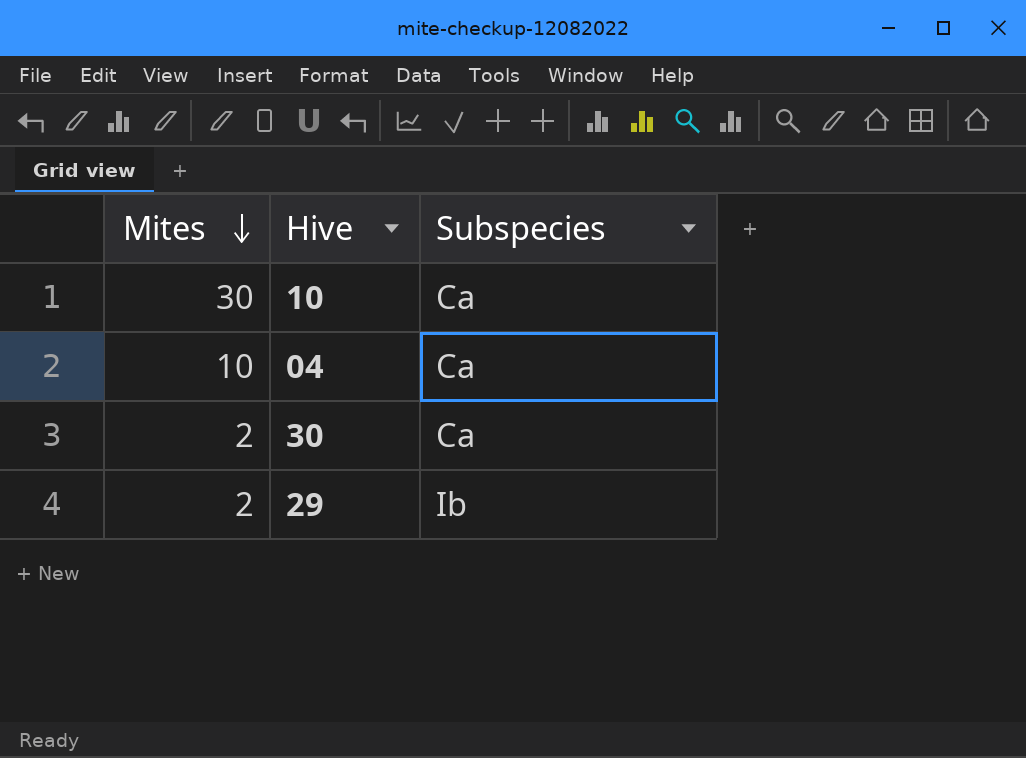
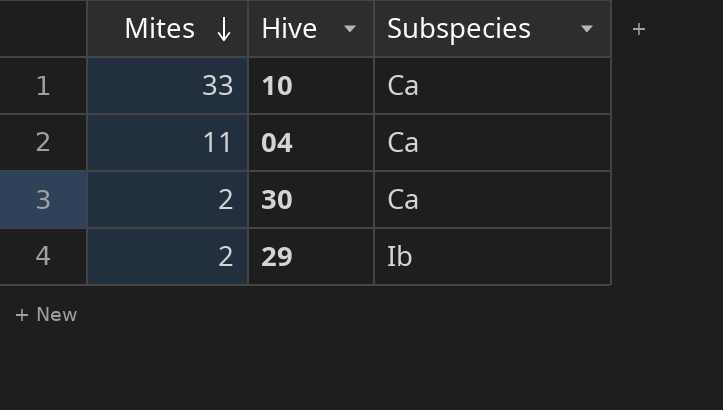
10 | Mites: 30 -> 33
04 | Mites: 10 -> 11

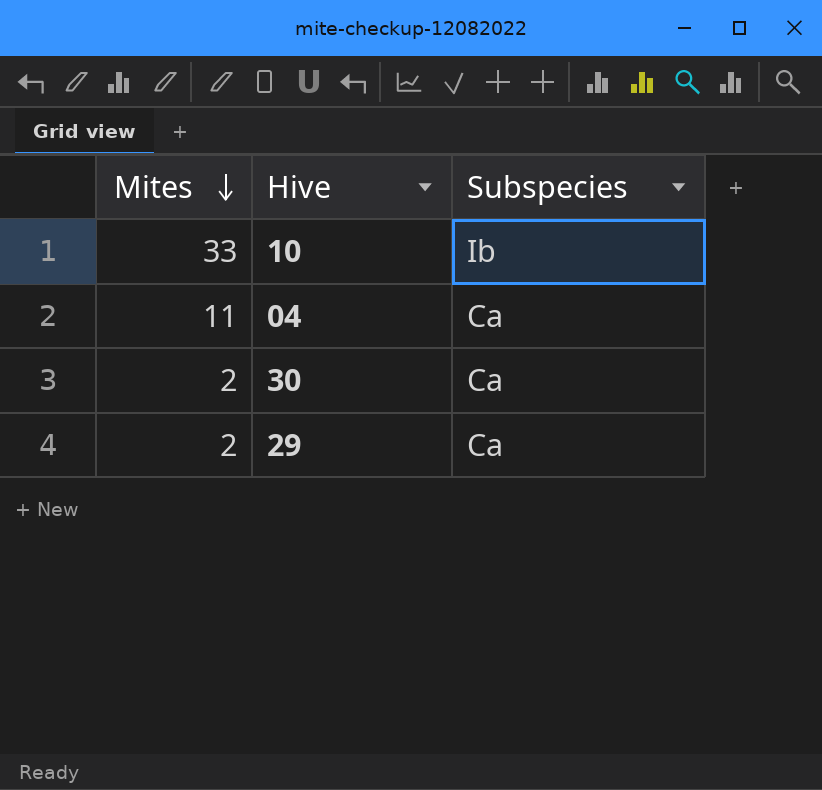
10 | Subspecies: Ca -> Ib
29 | Subspecies: Ib -> Ca

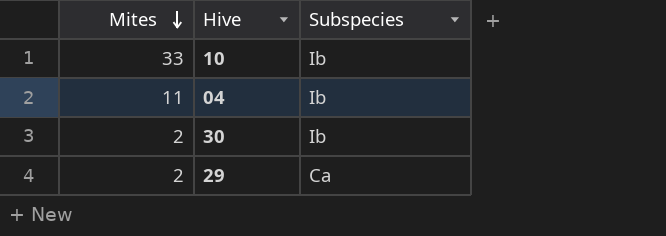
04 | Subspecies: Ca -> Ib
30 | Subspecies: Ca -> Ib

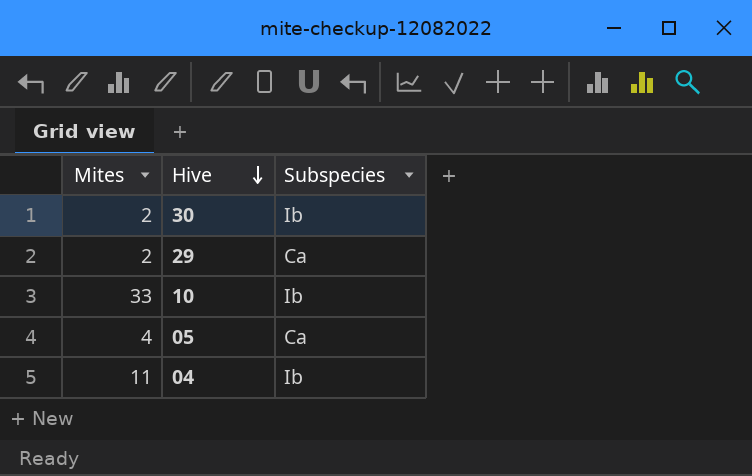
row order: Mites descending -> Hive descending
row 05: none -> 4 | Ca

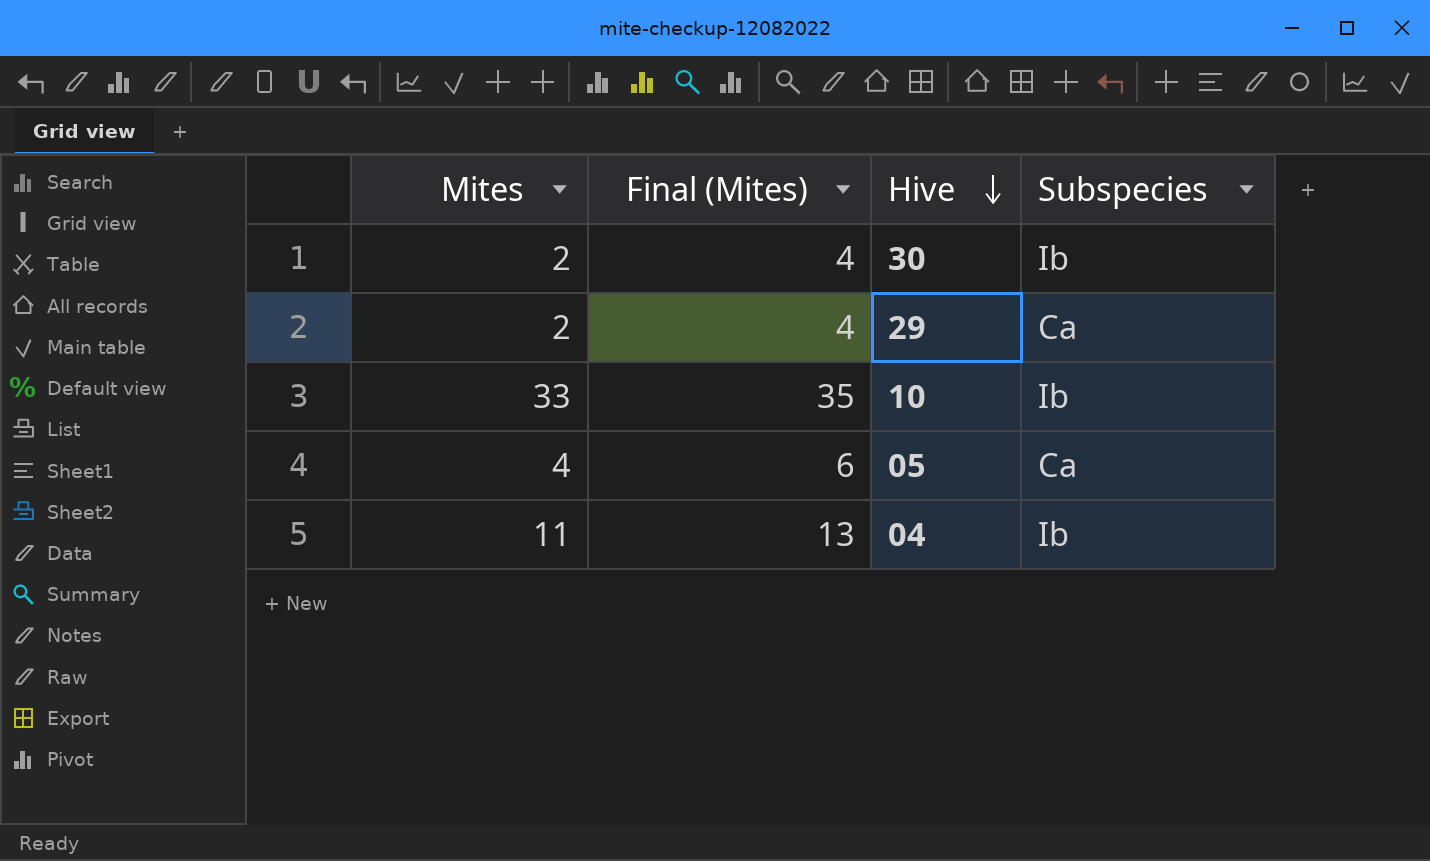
column Final (Mites) | formula: none -> [Mites] + 2

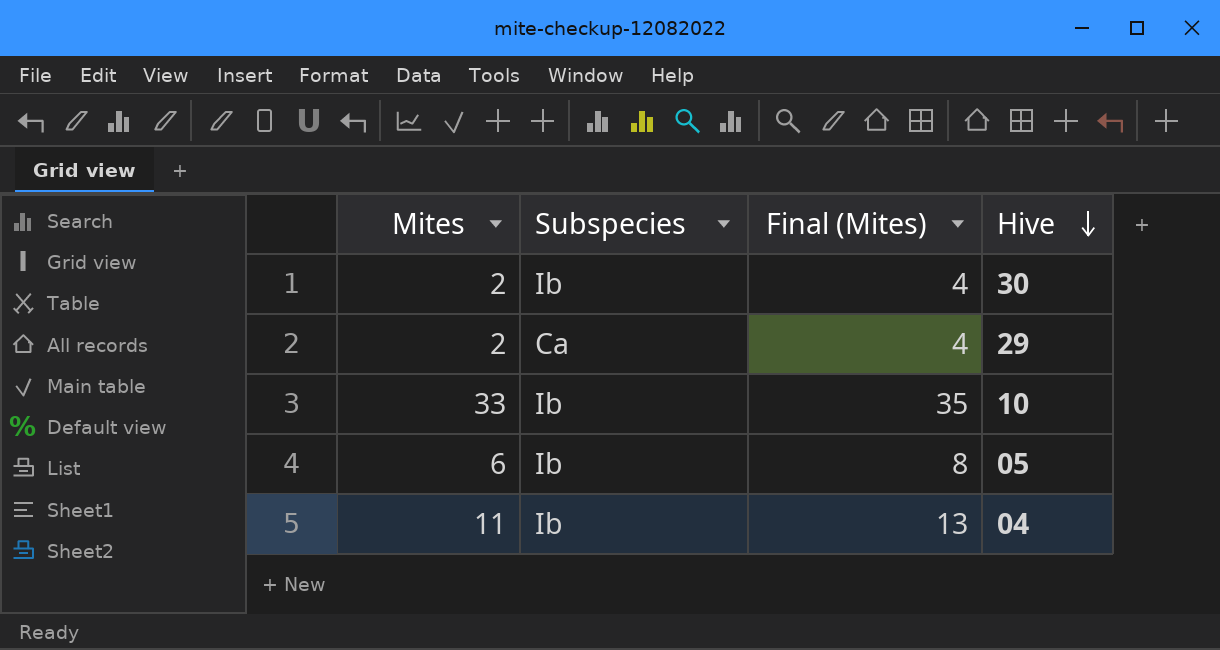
column Subspecies | position: 4 -> 2
05 | Mites: 4 -> 6
05 | Subspecies: Ca -> Ib
05 | Final (Mites): 6 -> 8

